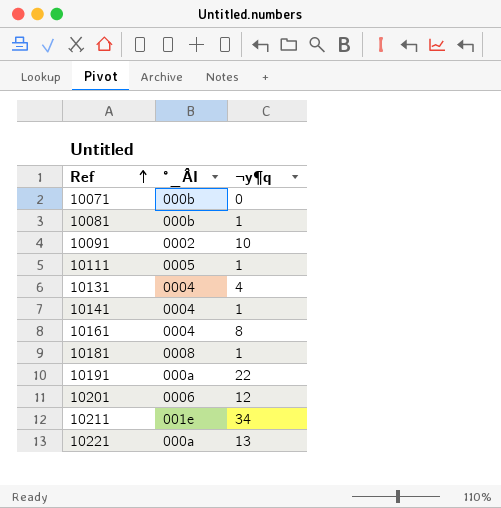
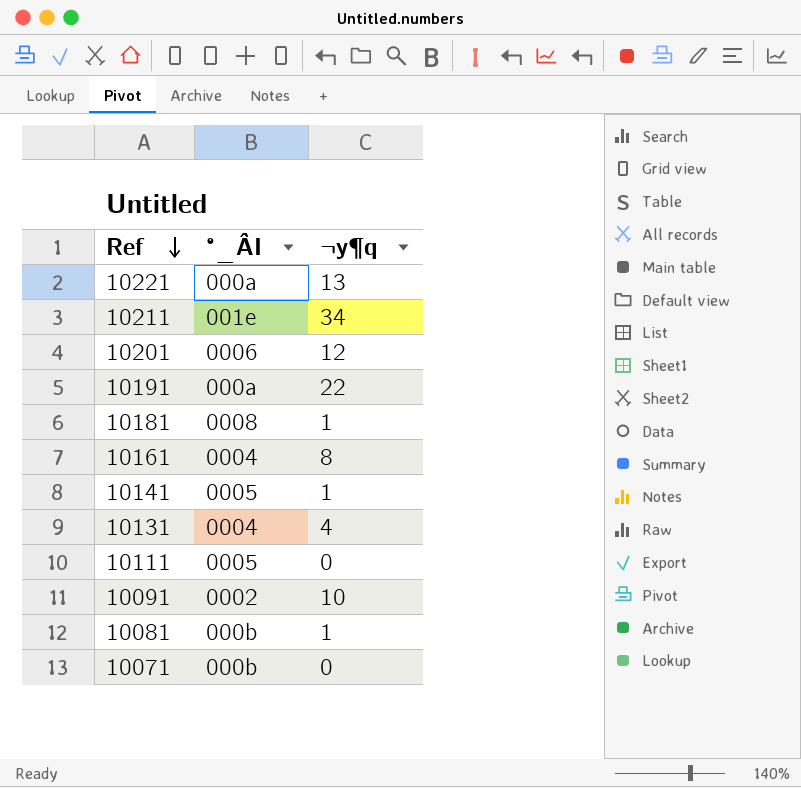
row order: Ref ascending -> Ref descending
10141 | °_ÂI: 0004 -> 0005
10111 | ¬y¶q: 1 -> 0

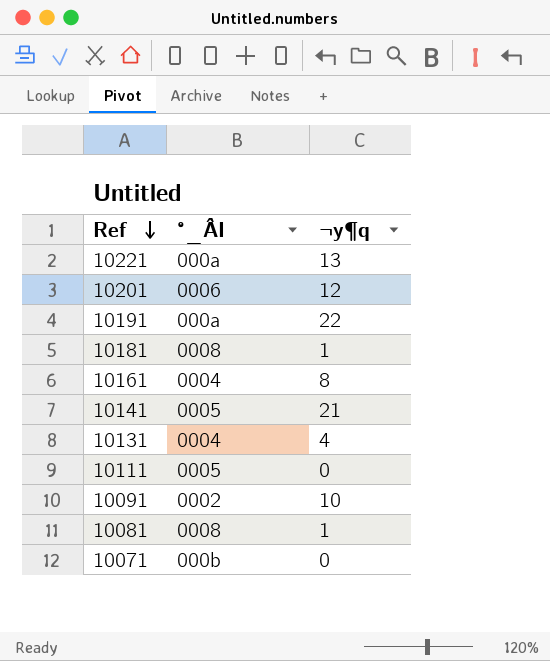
row 10211: 001e | 34 -> none
10141 | ¬y¶q: 1 -> 21
10081 | °_ÂI: 000b -> 0008

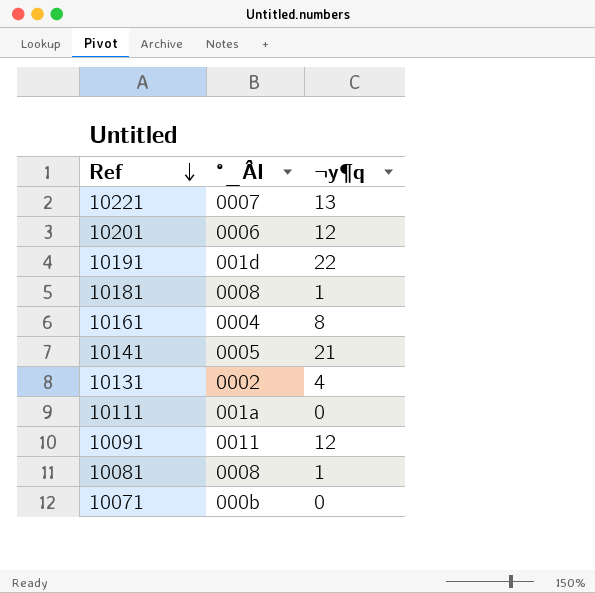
10221 | °_ÂI: 000a -> 0007
10191 | °_ÂI: 000a -> 001d
10131 | °_ÂI: 0004 -> 0002
10111 | °_ÂI: 0005 -> 001a
10091 | °_ÂI: 0002 -> 0011
10091 | ¬y¶q: 10 -> 12

